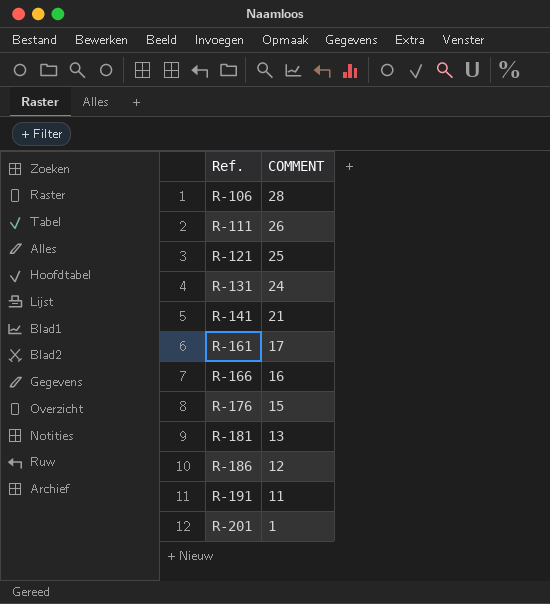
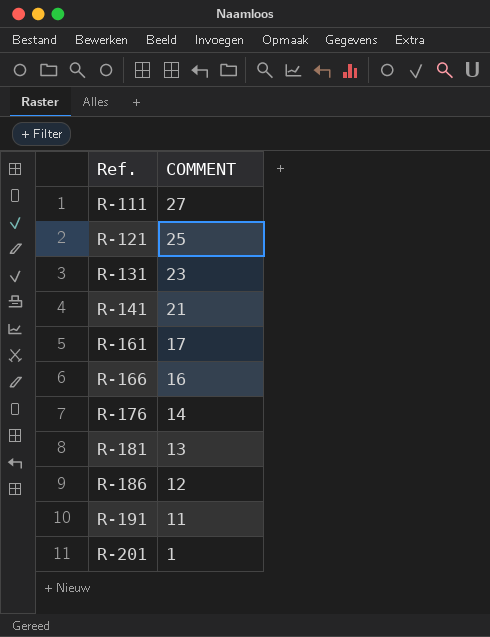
row R-106: 28 -> none
R-111 | COMMENT: 26 -> 27
R-131 | COMMENT: 24 -> 23
R-176 | COMMENT: 15 -> 14

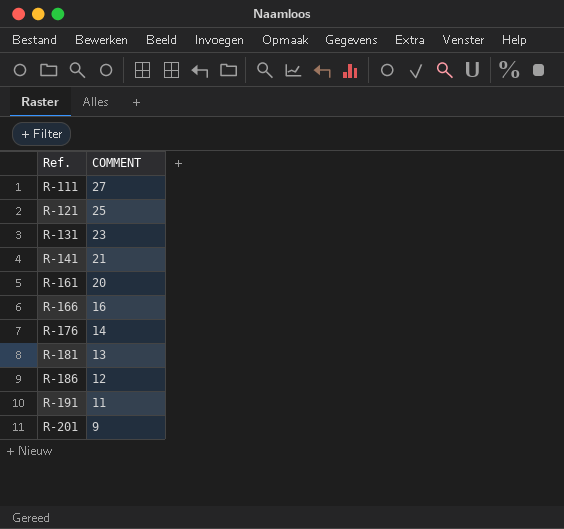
R-161 | COMMENT: 17 -> 20
R-201 | COMMENT: 1 -> 9

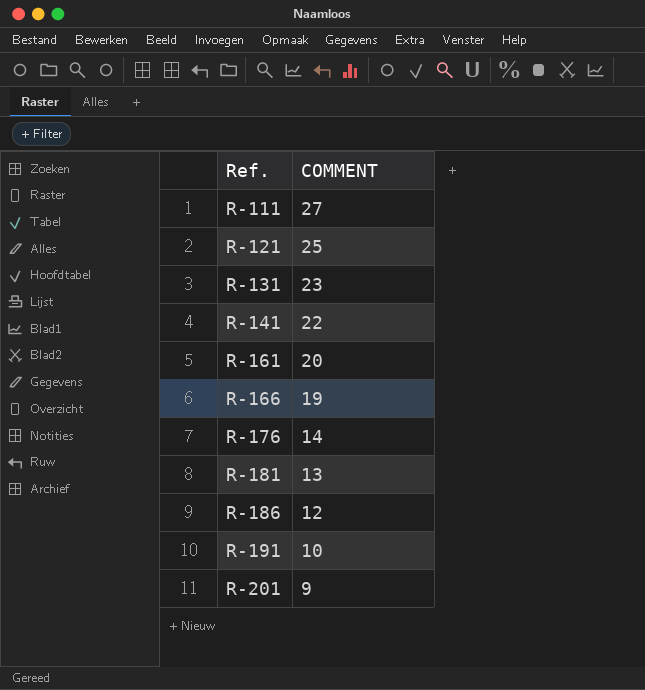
R-141 | COMMENT: 21 -> 22
R-166 | COMMENT: 16 -> 19
R-191 | COMMENT: 11 -> 10

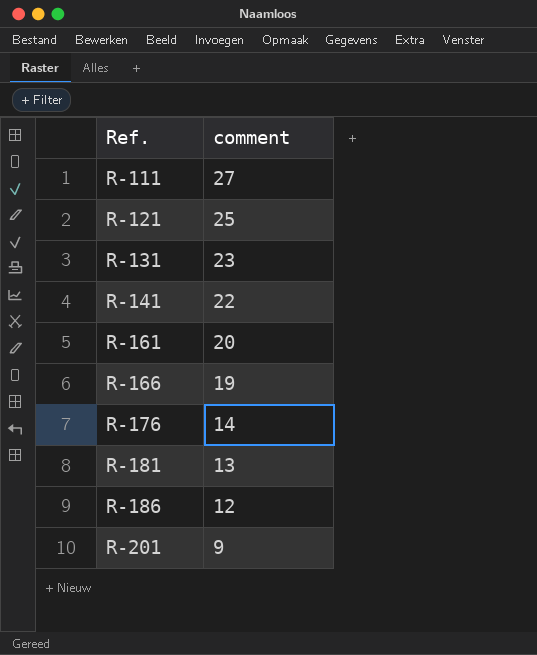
column name: COMMENT -> comment
row R-191: 10 -> none

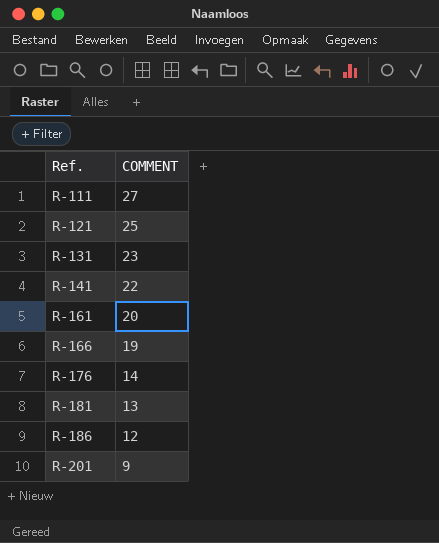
column name: comment -> COMMENT

